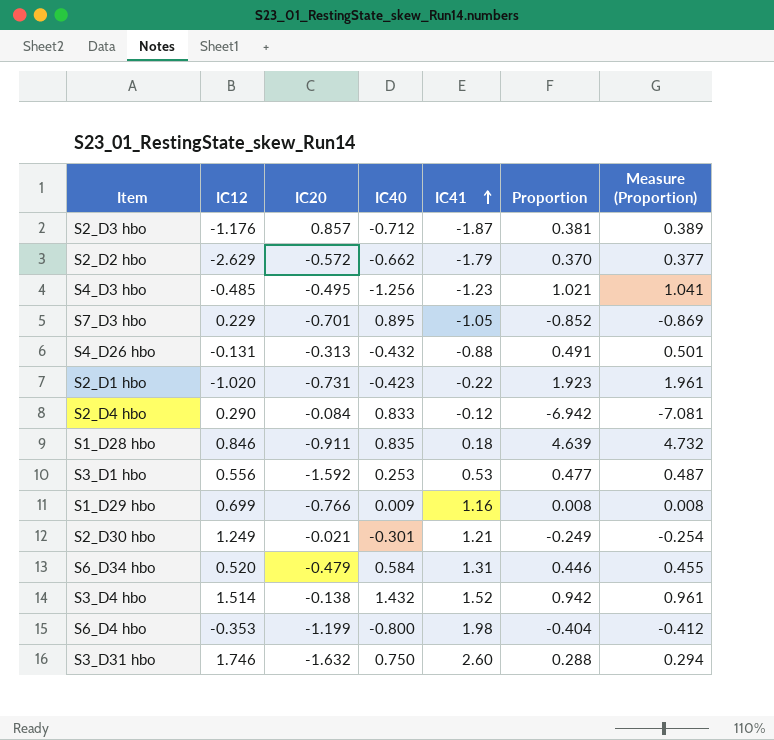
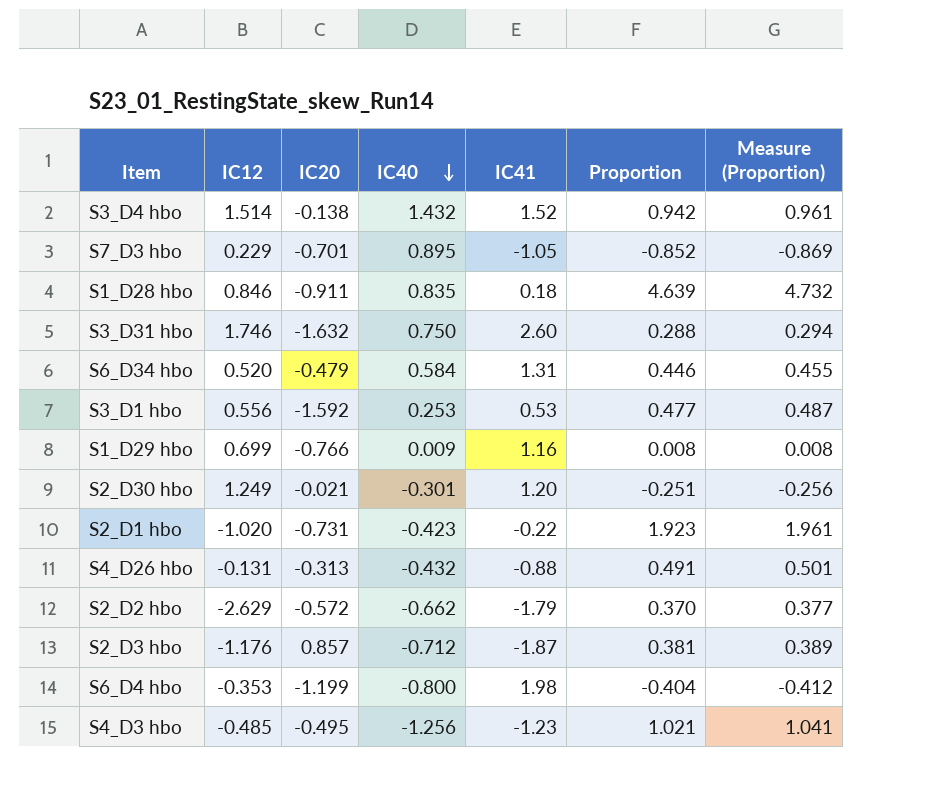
row order: IC41 ascending -> IC40 descending
row S2_D4 hbo: 0.290 | -0.084 | 0.833 | -0.12 | -6.942 | -7.081 -> none
S2_D30 hbo | IC41: 1.21 -> 1.20
S2_D30 hbo | Proportion: -0.249 -> -0.251
S2_D30 hbo | Measure (Proportion): -0.254 -> -0.256

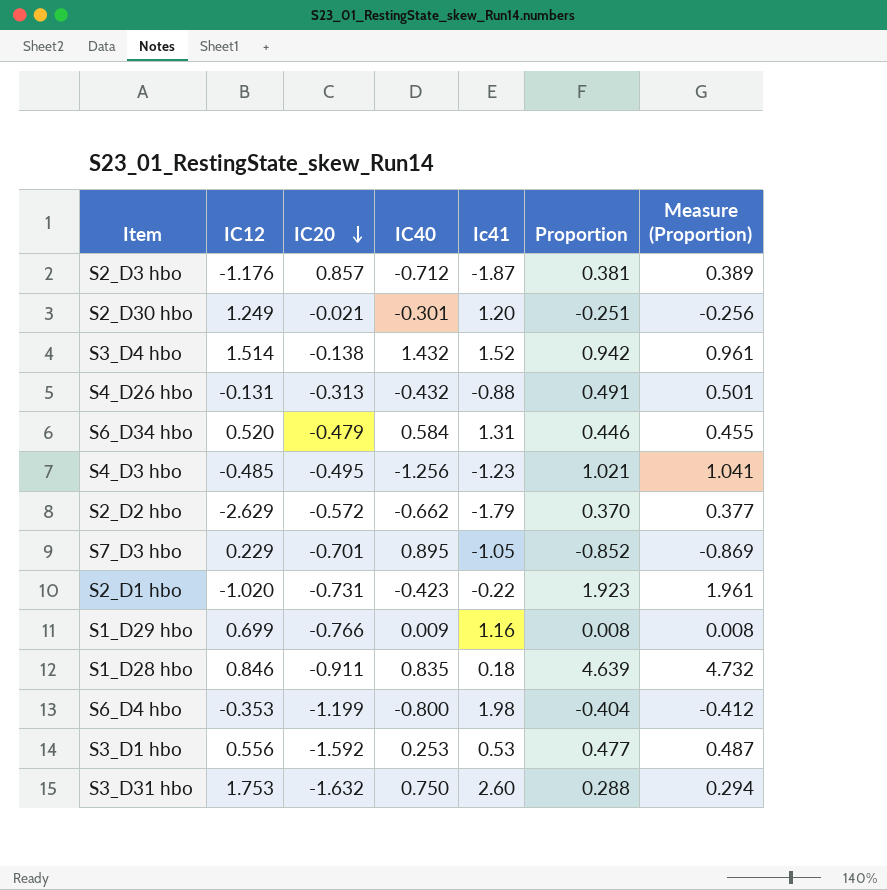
row order: IC40 descending -> IC20 descending
column name: IC41 -> Ic41
S3_D31 hbo | IC12: 1.746 -> 1.753

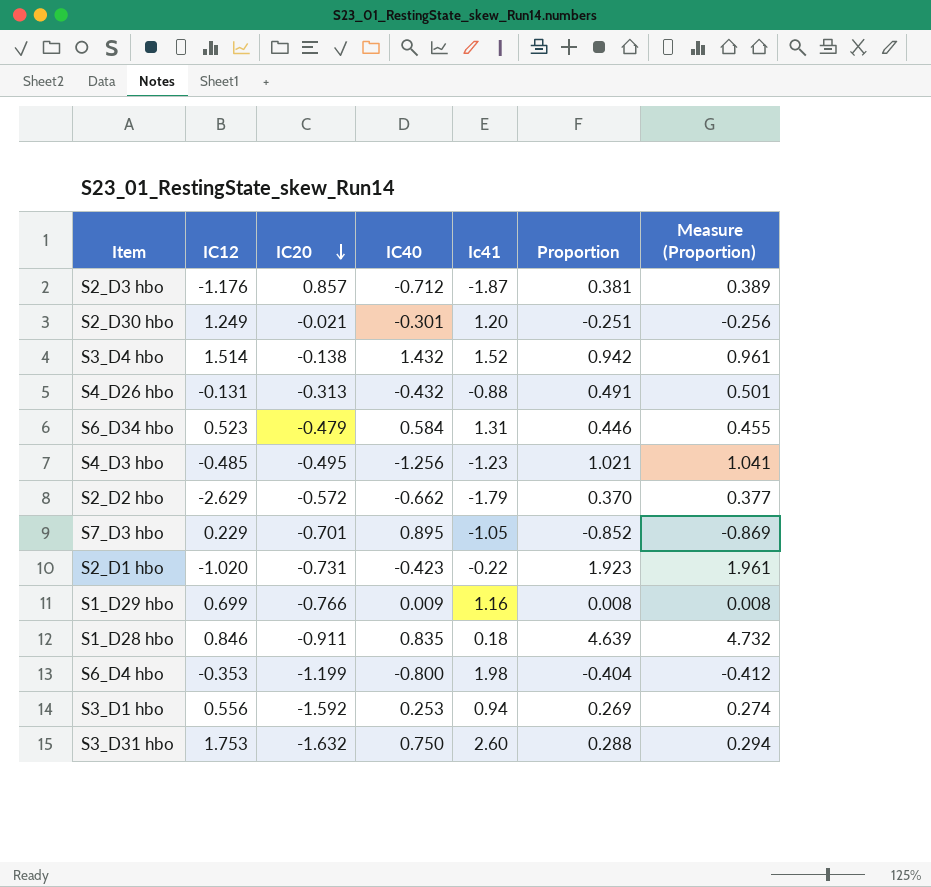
S6_D34 hbo | IC12: 0.520 -> 0.523
S3_D1 hbo | Ic41: 0.53 -> 0.94
S3_D1 hbo | Proportion: 0.477 -> 0.269
S3_D1 hbo | Measure (Proportion): 0.487 -> 0.274

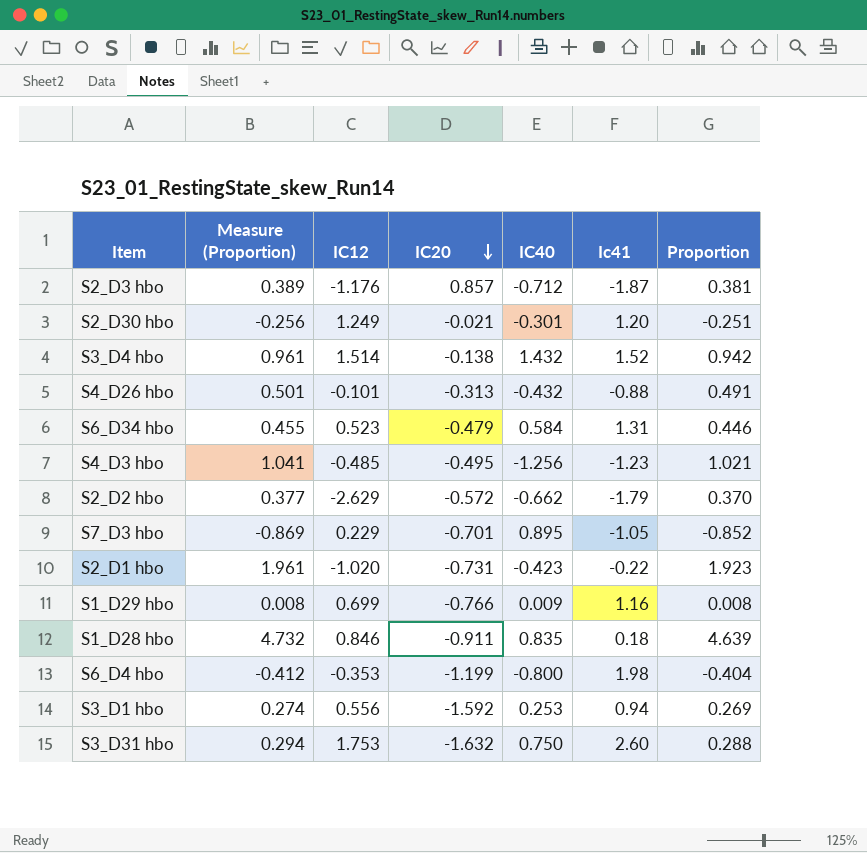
column Measure (Proportion) | position: 7 -> 2
S4_D26 hbo | IC12: -0.131 -> -0.101

